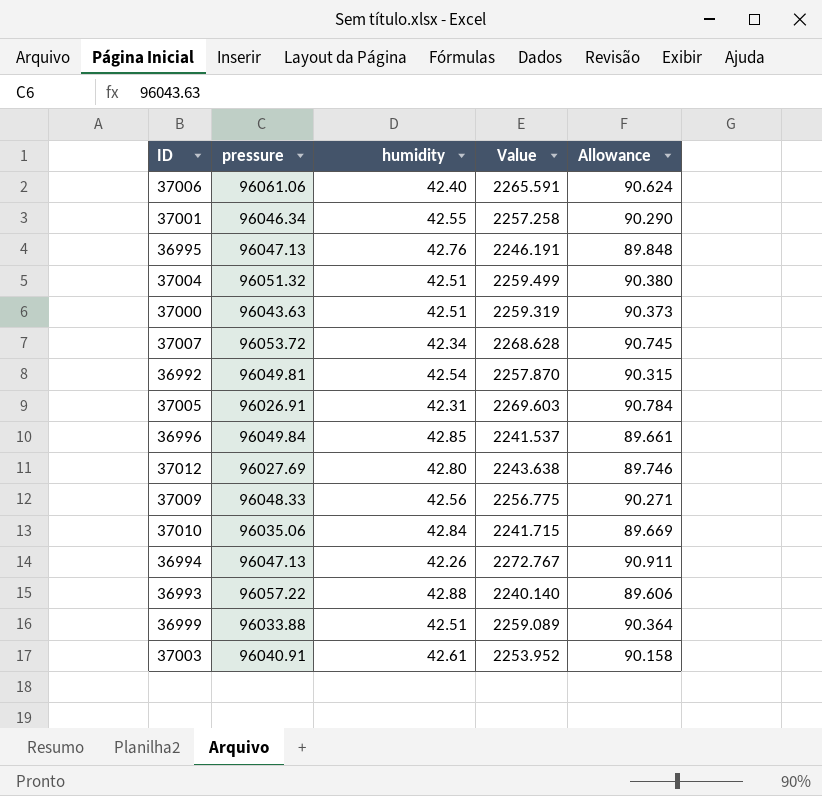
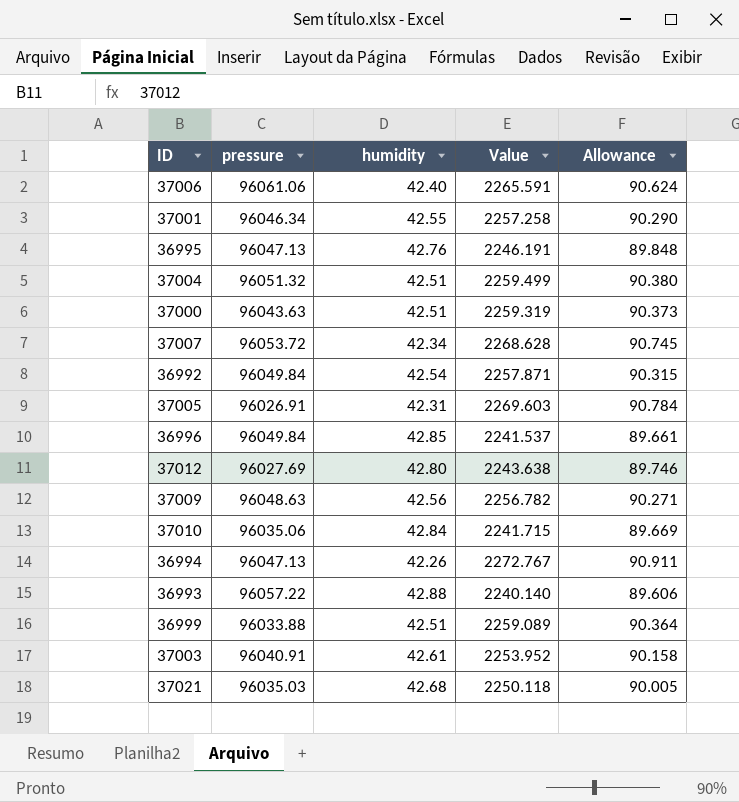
36992 | pressure: 96049.81 -> 96049.84
36992 | Value: 2257.870 -> 2257.871
37009 | pressure: 96048.33 -> 96048.63
37009 | Value: 2256.775 -> 2256.782
row 37021: none -> 96035.03 | 42.68 | 2250.118 | 90.005

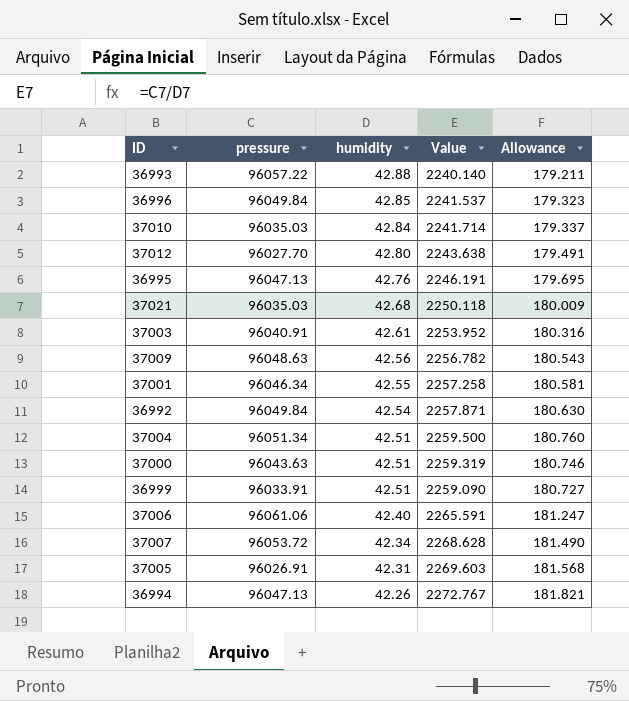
row order: none -> humidity descending
column Allowance | formula: [Value] * 0.04 -> [Value] * 0.08
37010 | pressure: 96035.06 -> 96035.03
37010 | Value: 2241.715 -> 2241.714
37012 | pressure: 96027.69 -> 96027.70
37004 | pressure: 96051.32 -> 96051.34
37004 | Value: 2259.499 -> 2259.500
36999 | pressure: 96033.88 -> 96033.91
36999 | Value: 2259.089 -> 2259.090

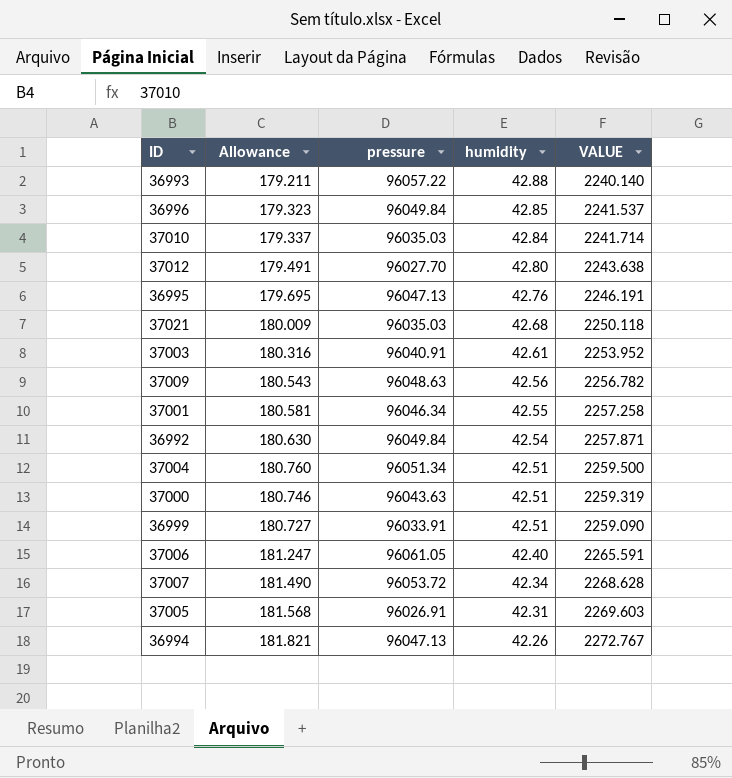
column Allowance | position: 5 -> 2
column name: Value -> VALUE
37006 | pressure: 96061.06 -> 96061.05

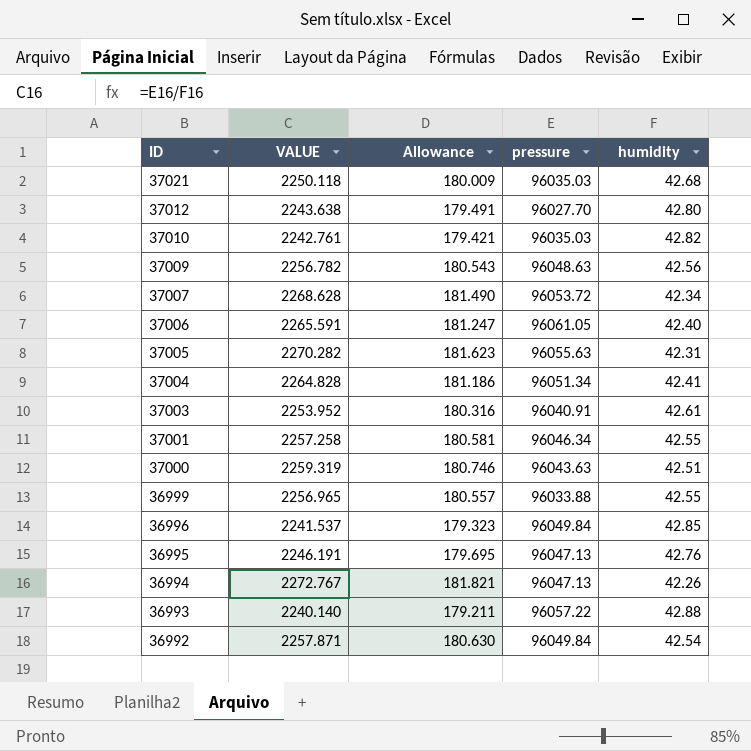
row order: humidity descending -> ID descending
column VALUE | position: 5 -> 2
37010 | VALUE: 2241.714 -> 2242.761
37010 | Allowance: 179.337 -> 179.421
37010 | humidity: 42.84 -> 42.82
37005 | VALUE: 2269.603 -> 2270.282
37005 | Allowance: 181.568 -> 181.623
37005 | pressure: 96026.91 -> 96055.63
37004 | VALUE: 2259.500 -> 2264.828
37004 | Allowance: 180.760 -> 181.186
37004 | humidity: 42.51 -> 42.41
36999 | VALUE: 2259.090 -> 2256.965
36999 | Allowance: 180.727 -> 180.557
36999 | pressure: 96033.91 -> 96033.88
36999 | humidity: 42.51 -> 42.55

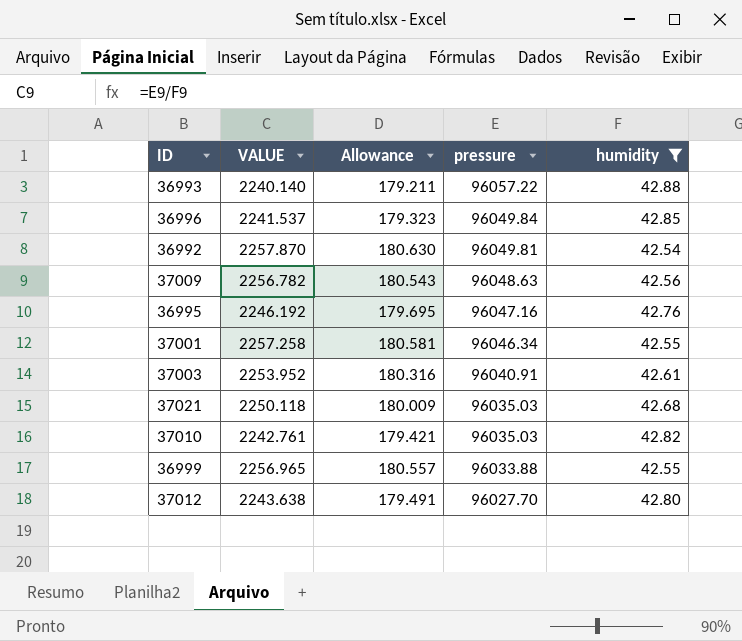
filter: none -> humidity >= 42.54
row order: ID descending -> pressure descending
36992 | VALUE: 2257.871 -> 2257.870
36992 | pressure: 96049.84 -> 96049.81
36995 | VALUE: 2246.191 -> 2246.192
36995 | pressure: 96047.13 -> 96047.16

